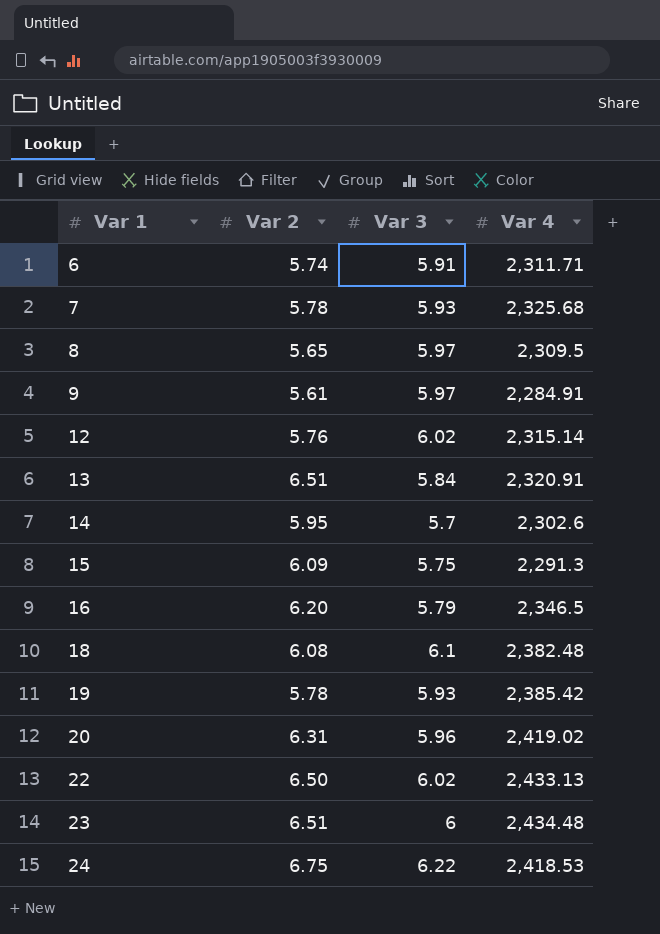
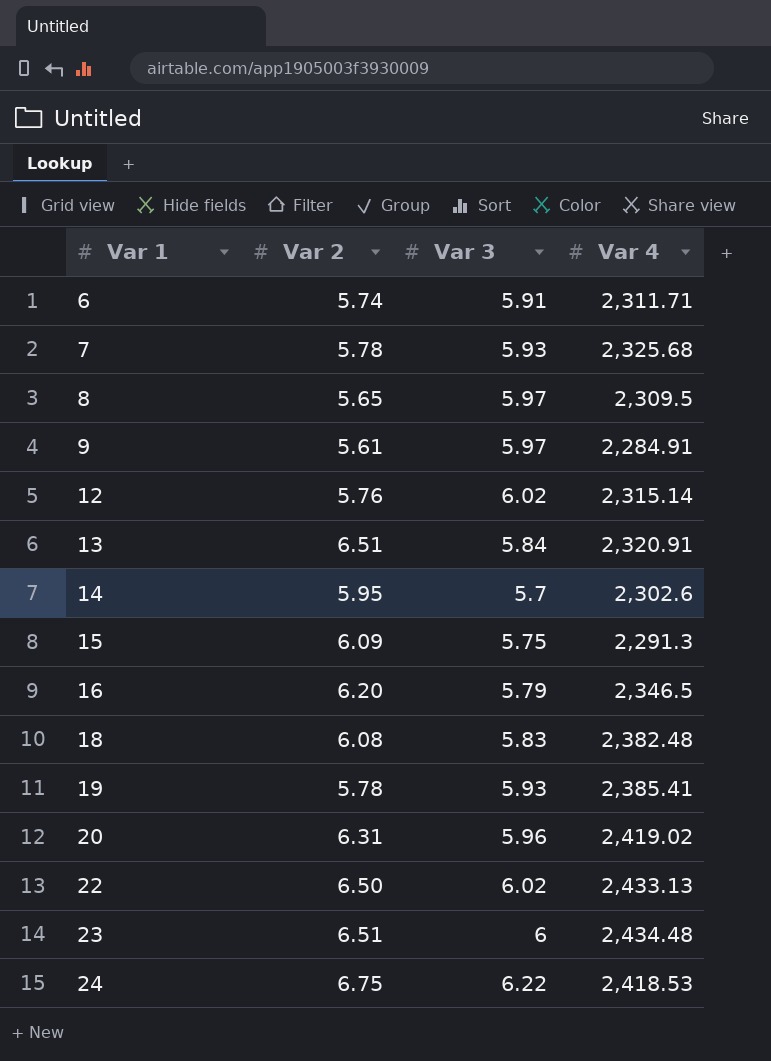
18 | Var 3: 6.1 -> 5.83
19 | Var 4: 2,385.42 -> 2,385.41

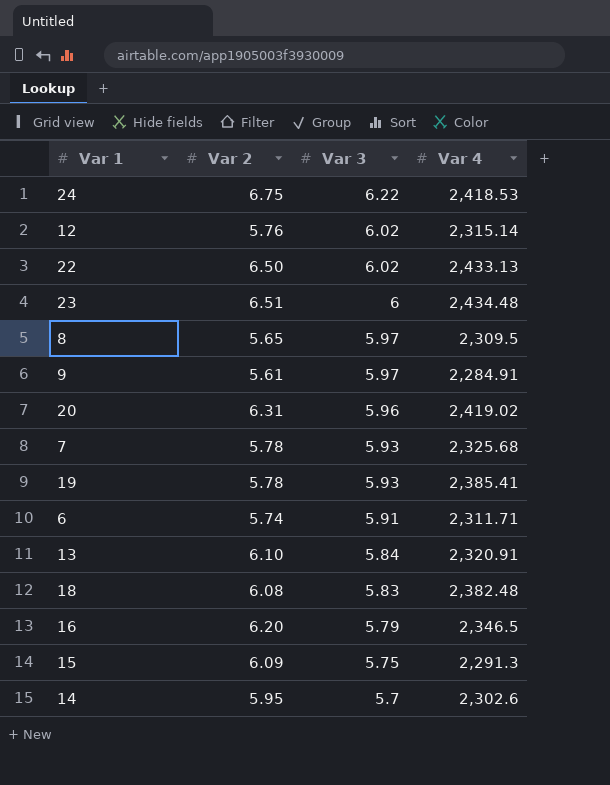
row order: Var 1 ascending -> Var 3 descending
13 | Var 2: 6.51 -> 6.10

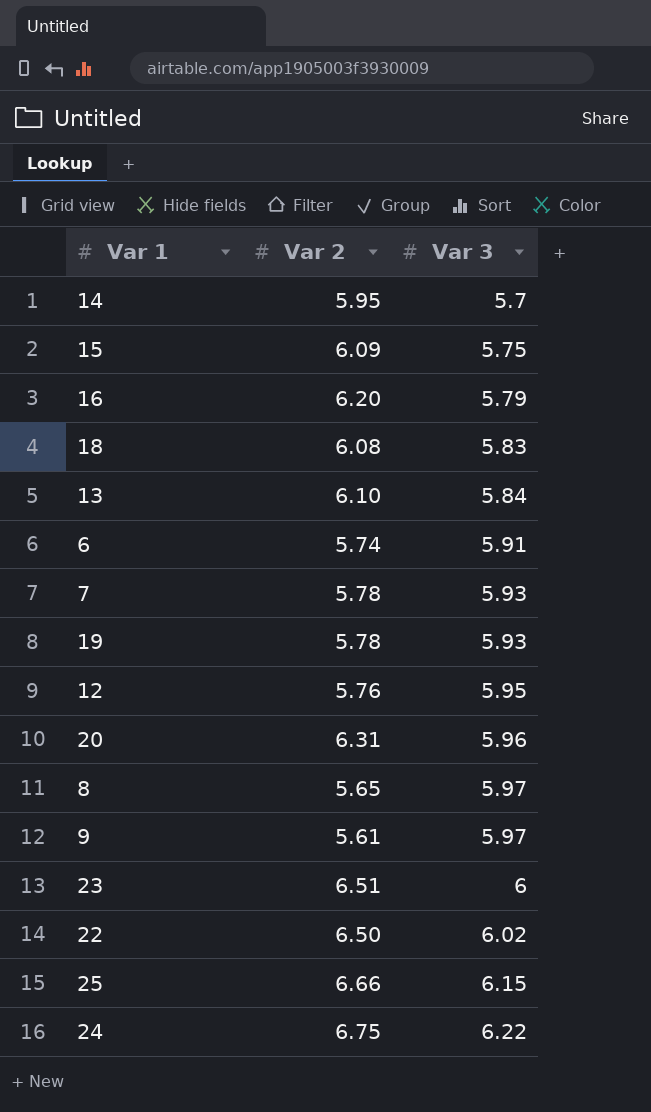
row order: Var 3 descending -> Var 3 ascending
column Var 4 | position: 4 -> none
12 | Var 3: 6.02 -> 5.95
row 25: none -> 6.66 | 6.15

